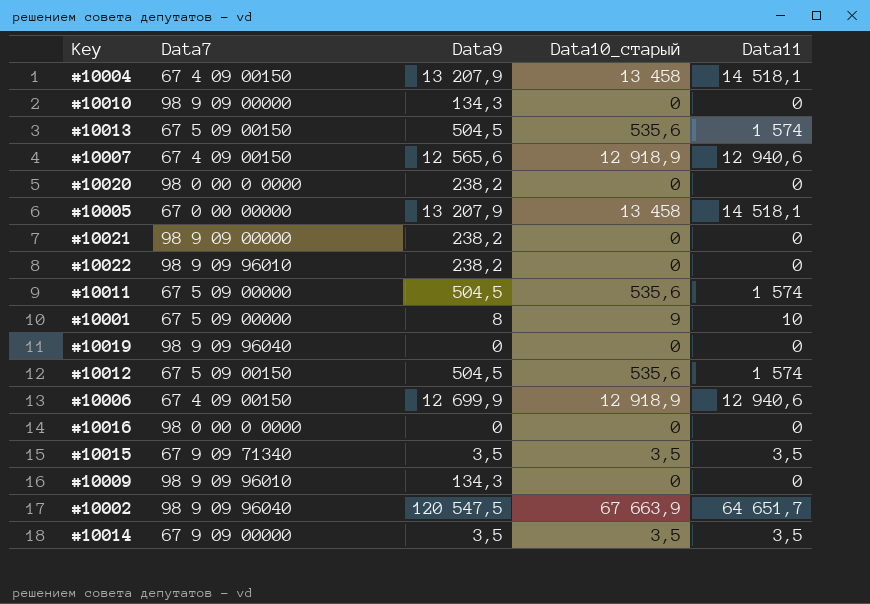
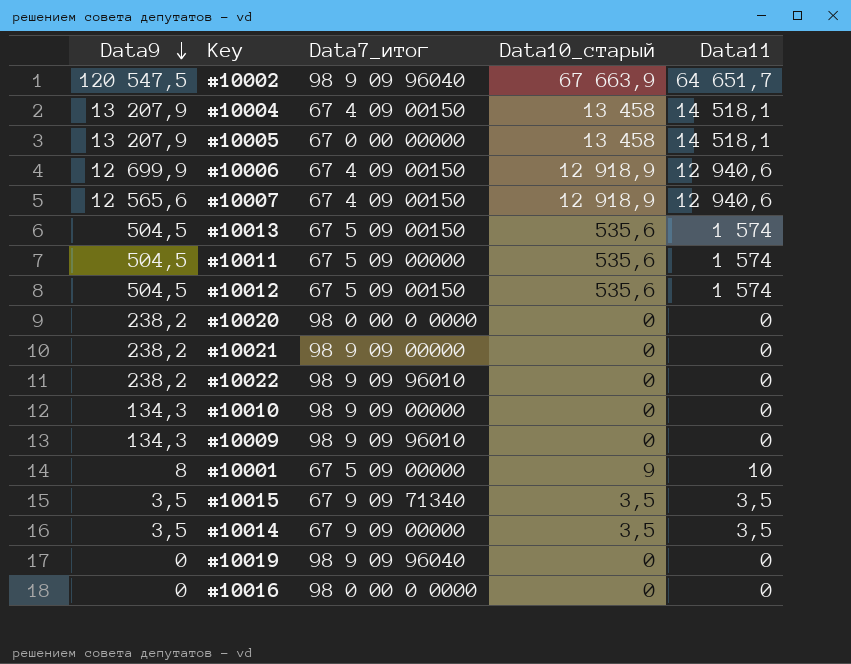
row order: none -> Data9 descending
column Data9 | position: 3 -> 1
column name: Data7 -> Data7_итог

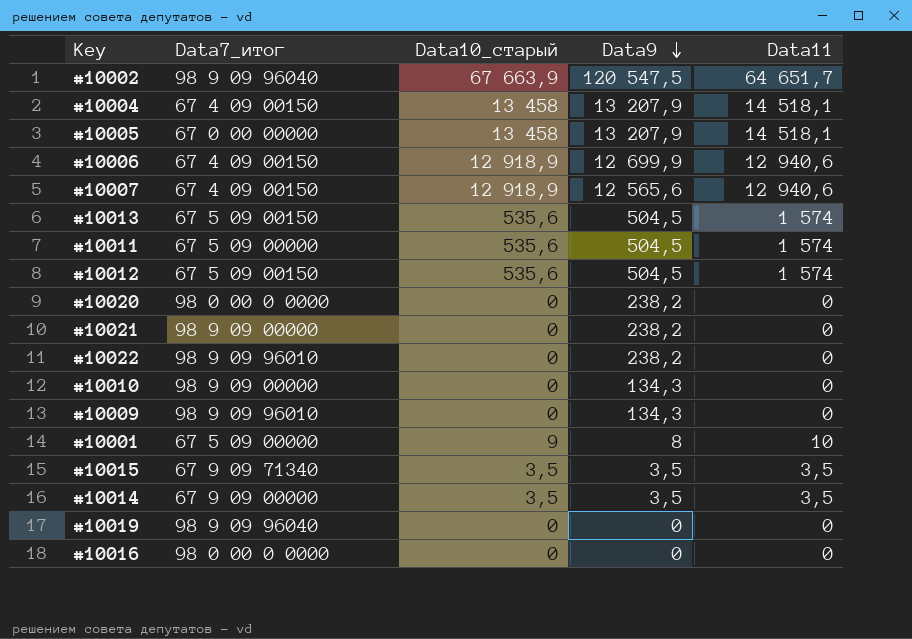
column Data9 | position: 1 -> 4

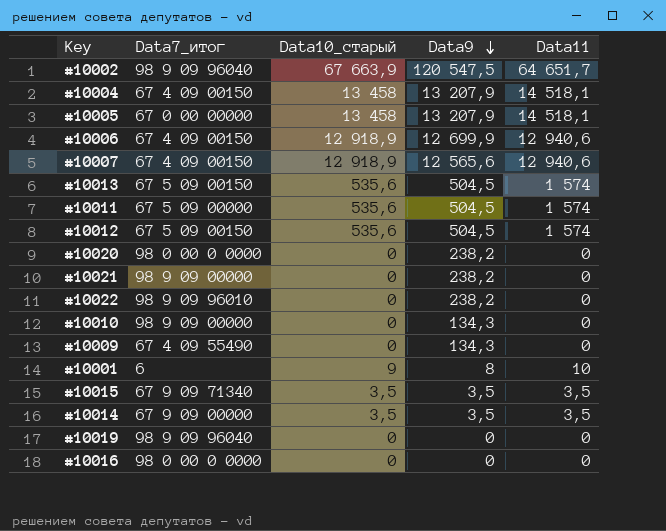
#10009 | Data7_итог: 98 9 09 96010 -> 67 4 09 55490
#10001 | Data7_итог: 67 5 09 00000 -> 6

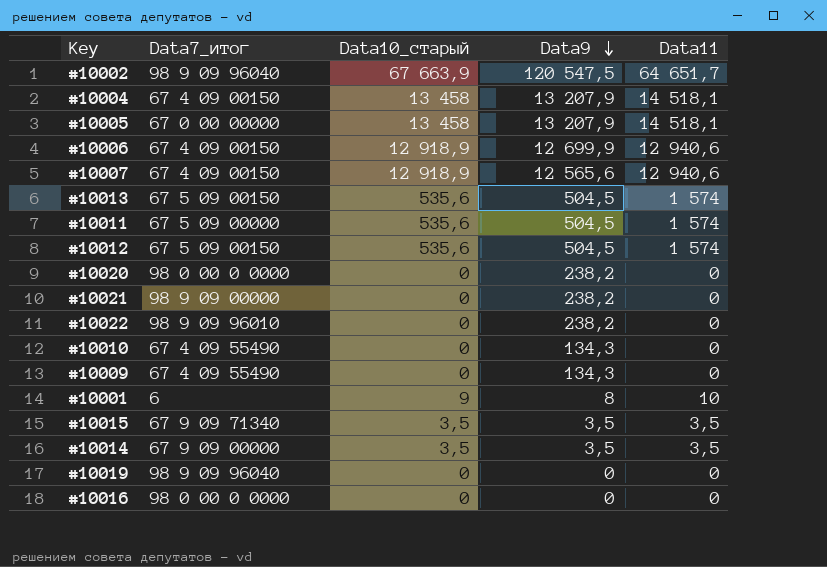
#10010 | Data7_итог: 98 9 09 00000 -> 67 4 09 55490

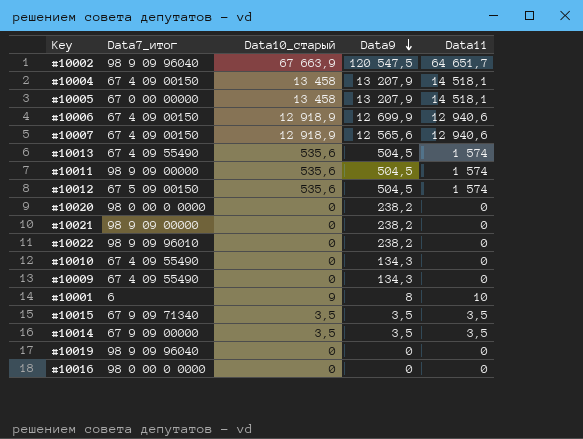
#10013 | Data7_итог: 67 5 09 00150 -> 67 4 09 55490
#10011 | Data7_итог: 67 5 09 00000 -> 98 9 09 00000

